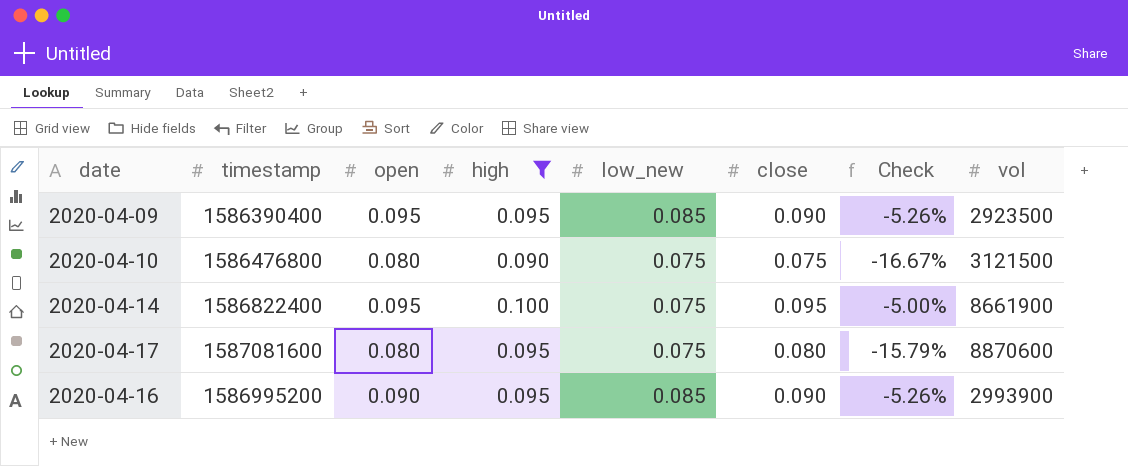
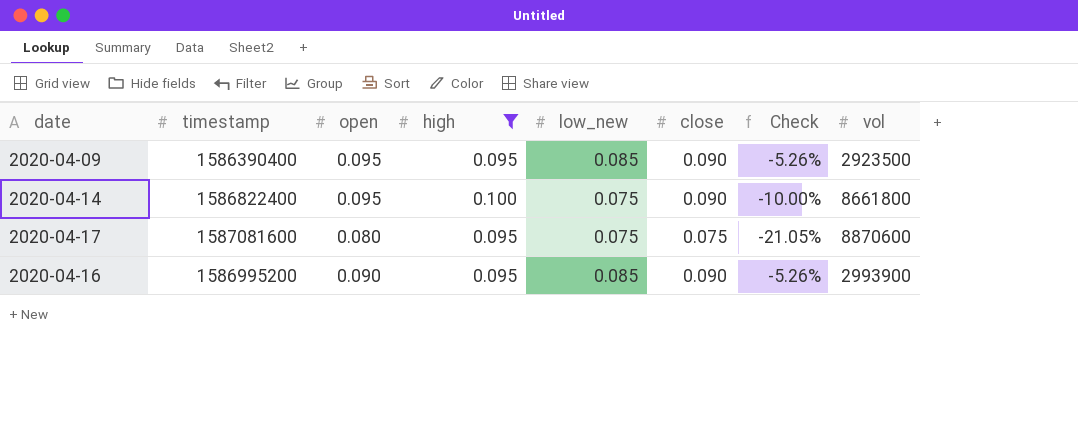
row 2020-04-10: 1586476800 | 0.080 | 0.090 | 0.075 | 0.075 | -16.67% | 3121500 -> none
2020-04-14 | close: 0.095 -> 0.090
2020-04-14 | Check: -5.00% -> -10.00%
2020-04-14 | vol: 8661900 -> 8661800
2020-04-17 | close: 0.080 -> 0.075
2020-04-17 | Check: -15.79% -> -21.05%

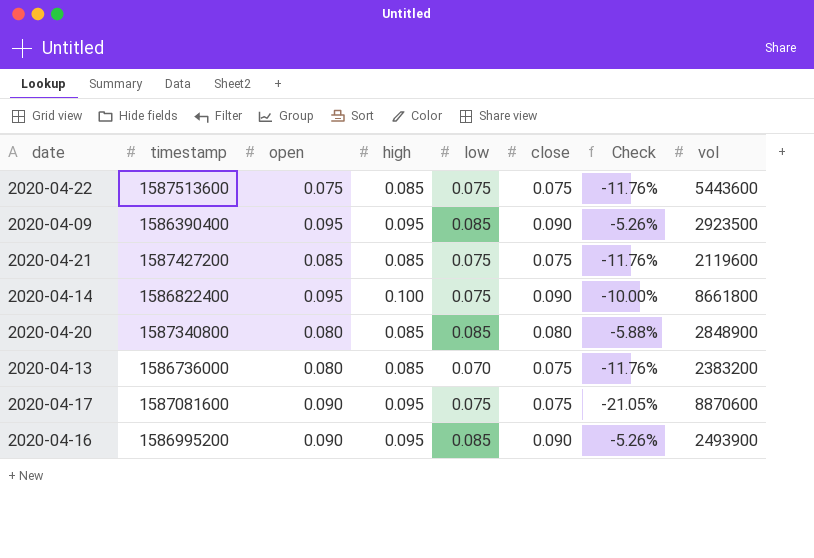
filter: high != 0.085 -> none
column name: low_new -> low
2020-04-17 | open: 0.080 -> 0.090
2020-04-16 | vol: 2993900 -> 2493900

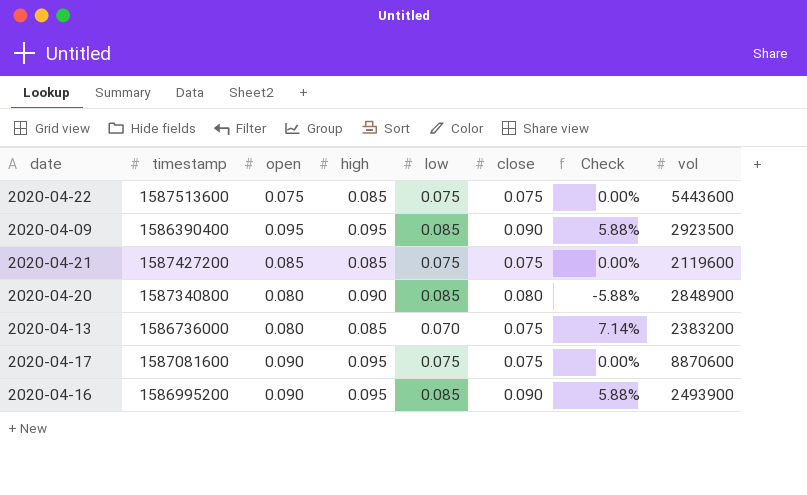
column Check | formula: ([close] - [high]) / [high] -> ([close] - [low]) / [low]
row 2020-04-14: 1586822400 | 0.095 | 0.100 | 0.075 | 0.090 | -10.00% | 8661800 -> none
2020-04-20 | high: 0.085 -> 0.090

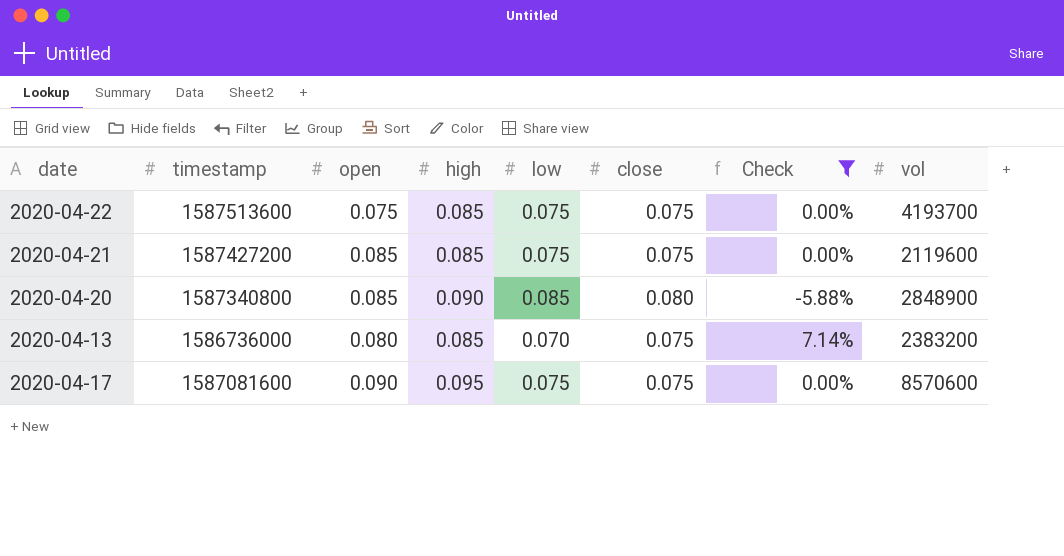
filter: none -> Check != 5.88%
2020-04-22 | vol: 5443600 -> 4193700
2020-04-20 | open: 0.080 -> 0.085
2020-04-17 | vol: 8870600 -> 8570600

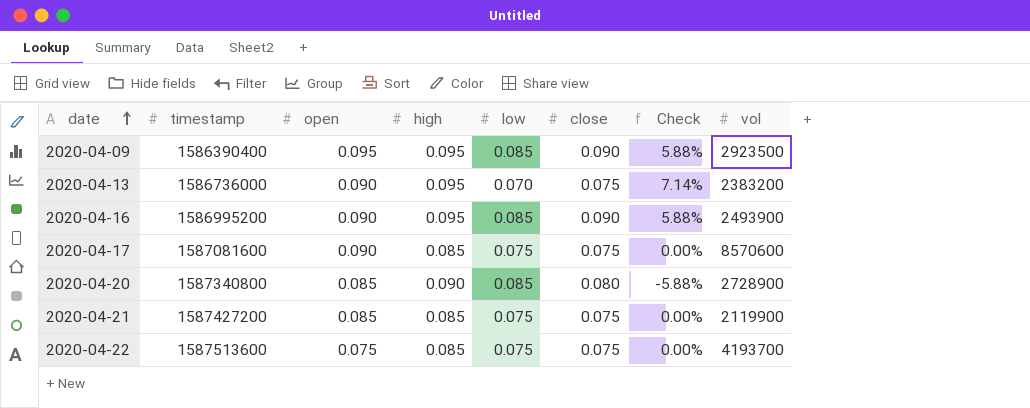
filter: Check != 5.88% -> none
row order: none -> date ascending
2020-04-13 | open: 0.080 -> 0.090
2020-04-13 | high: 0.085 -> 0.095
2020-04-17 | high: 0.095 -> 0.085
2020-04-20 | vol: 2848900 -> 2728900
2020-04-21 | vol: 2119600 -> 2119900

